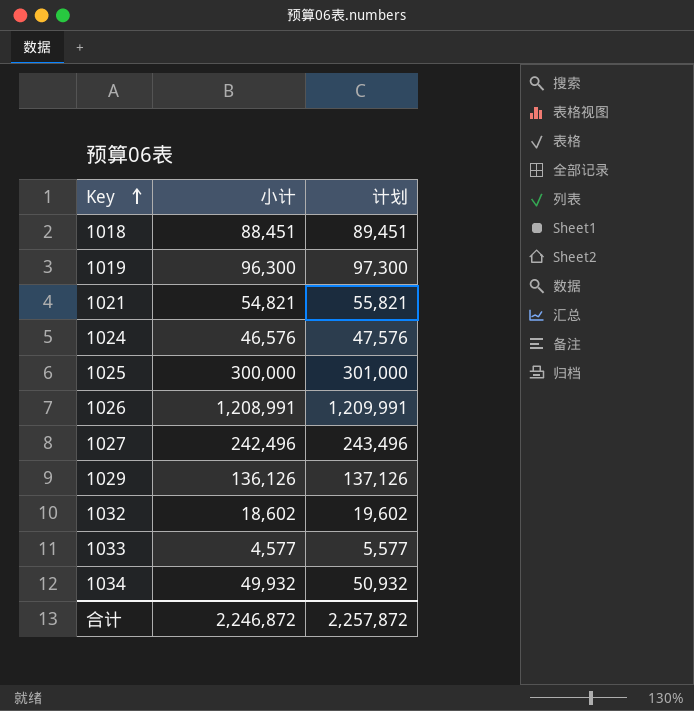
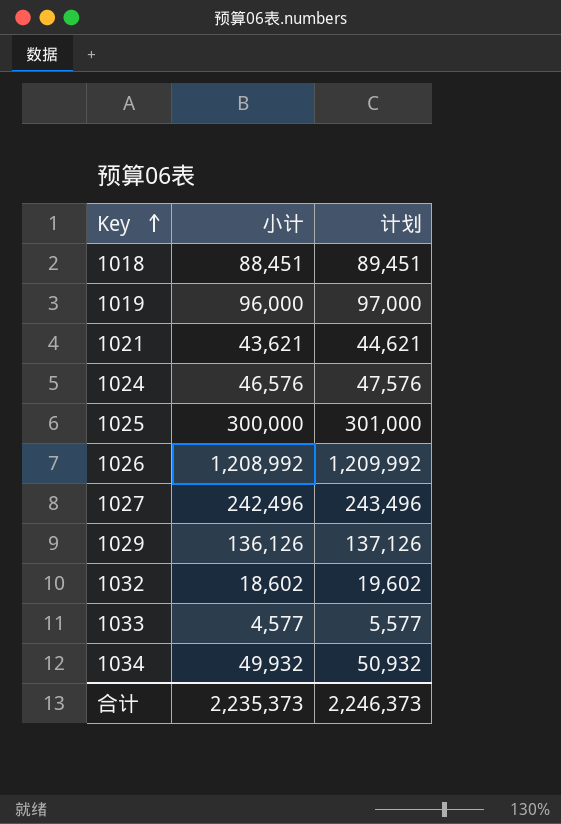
1019 | 小计: 96,300 -> 96,000
1019 | 计划: 97,300 -> 97,000
1021 | 小计: 54,821 -> 43,621
1021 | 计划: 55,821 -> 44,621
1026 | 小计: 1,208,991 -> 1,208,992
1026 | 计划: 1,209,991 -> 1,209,992
合计 | 小计: 2,246,872 -> 2,235,373
合计 | 计划: 2,257,872 -> 2,246,373

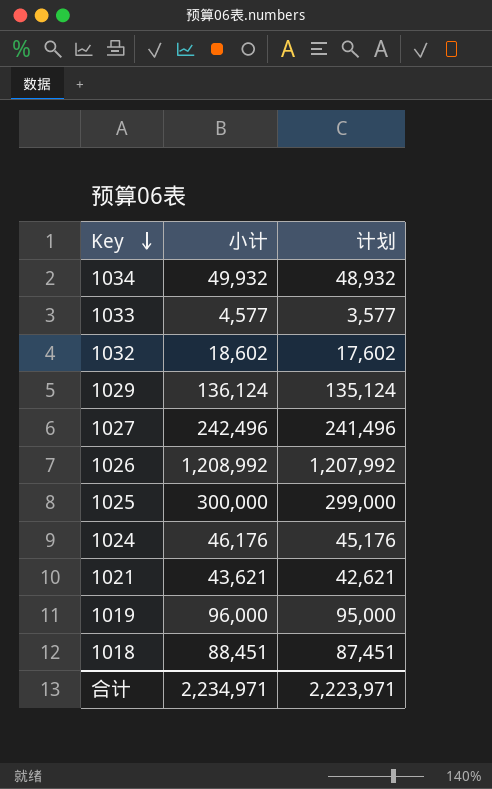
row order: Key ascending -> Key descending
column 计划 | formula: [小计] + 1000 -> [小计] - 1000
1029 | 小计: 136,126 -> 136,124
1024 | 小计: 46,576 -> 46,176
合计 | 小计: 2,235,373 -> 2,234,971
合计 | 计划: 2,246,373 -> 2,223,971

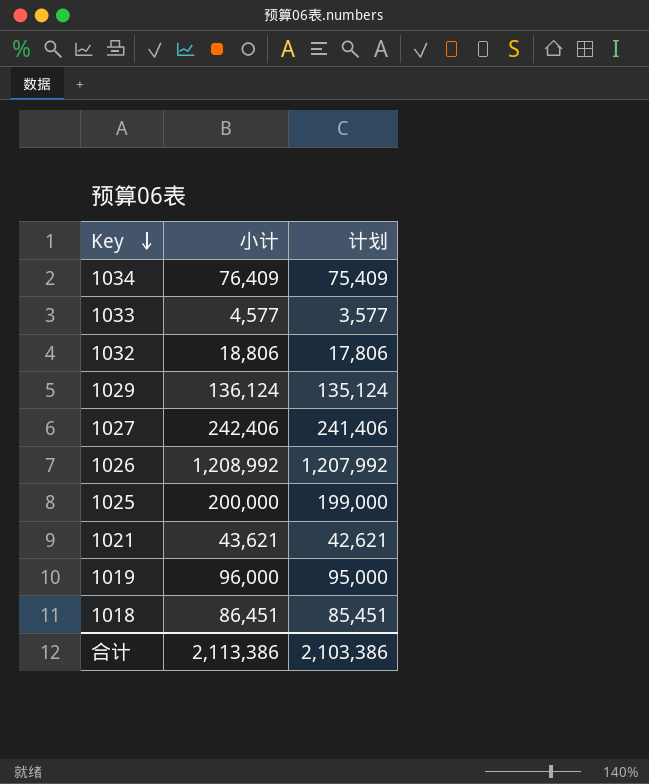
row 1024: 46,176 | 45,176 -> none
1034 | 小计: 49,932 -> 76,409
1034 | 计划: 48,932 -> 75,409
1032 | 小计: 18,602 -> 18,806
1032 | 计划: 17,602 -> 17,806
1027 | 小计: 242,496 -> 242,406
1027 | 计划: 241,496 -> 241,406
1025 | 小计: 300,000 -> 200,000
1025 | 计划: 299,000 -> 199,000
1018 | 小计: 88,451 -> 86,451
1018 | 计划: 87,451 -> 85,451
合计 | 小计: 2,234,971 -> 2,113,386
合计 | 计划: 2,223,971 -> 2,103,386

